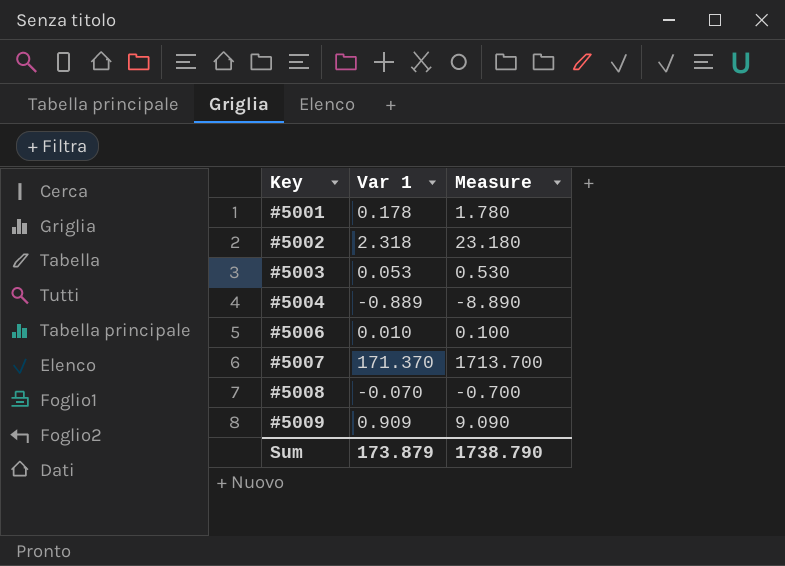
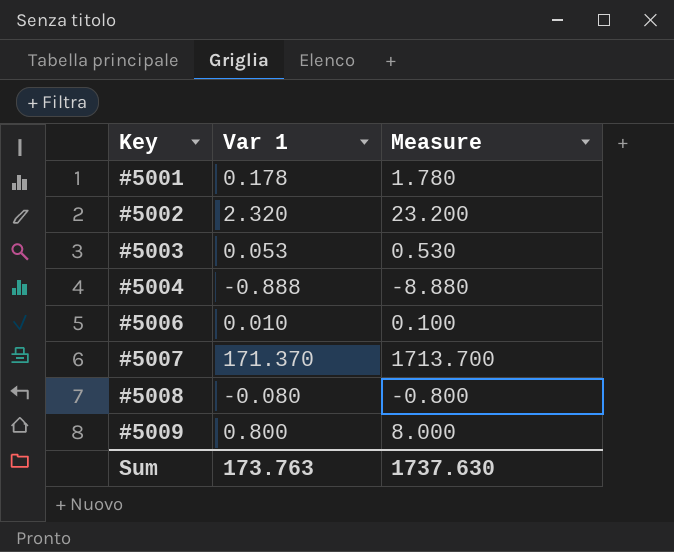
#5002 | Var 1: 2.318 -> 2.320
#5002 | Measure: 23.180 -> 23.200
#5004 | Var 1: -0.889 -> -0.888
#5004 | Measure: -8.890 -> -8.880
#5008 | Var 1: -0.070 -> -0.080
#5008 | Measure: -0.700 -> -0.800
#5009 | Var 1: 0.909 -> 0.800
#5009 | Measure: 9.090 -> 8.000
Sum | Var 1: 173.879 -> 173.763
Sum | Measure: 1738.790 -> 1737.630

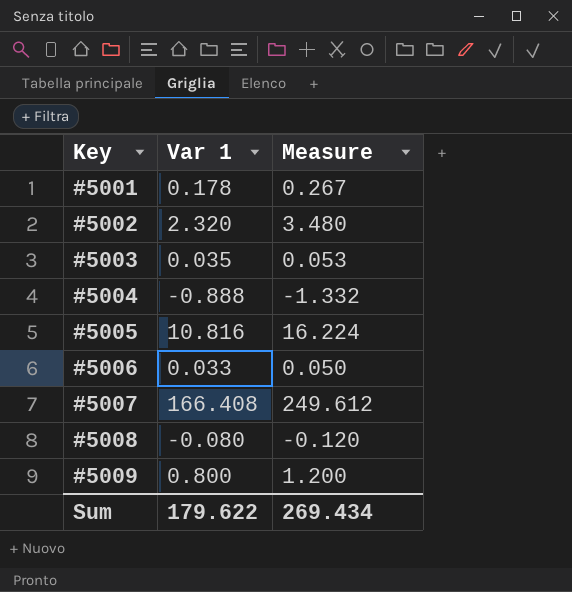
column Measure | formula: [Var 1] * 10 -> [Var 1] * 1.5
#5003 | Var 1: 0.053 -> 0.035
row #5005: none -> 10.816 | 16.224
#5006 | Var 1: 0.010 -> 0.033
#5007 | Var 1: 171.370 -> 166.408
Sum | Var 1: 173.763 -> 179.622
Sum | Measure: 1737.630 -> 269.434

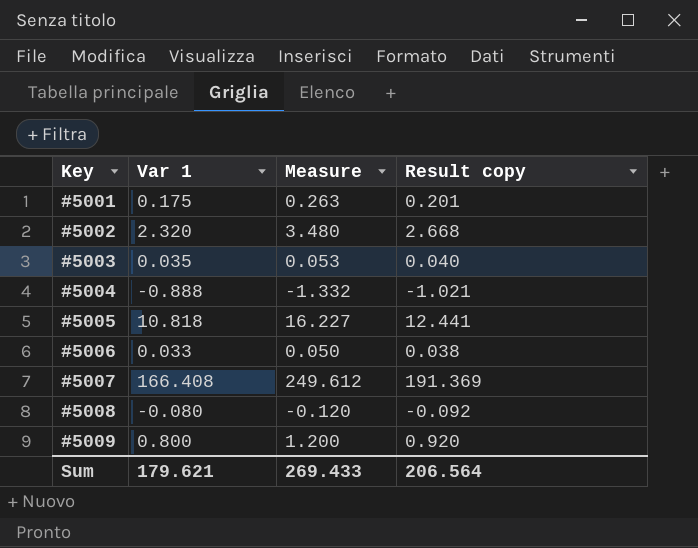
column Result copy | formula: none -> [Var 1] * 1.15
#5001 | Var 1: 0.178 -> 0.175
#5001 | Measure: 0.267 -> 0.263
#5005 | Var 1: 10.816 -> 10.818
#5005 | Measure: 16.224 -> 16.227
Sum | Var 1: 179.622 -> 179.621
Sum | Measure: 269.434 -> 269.433

